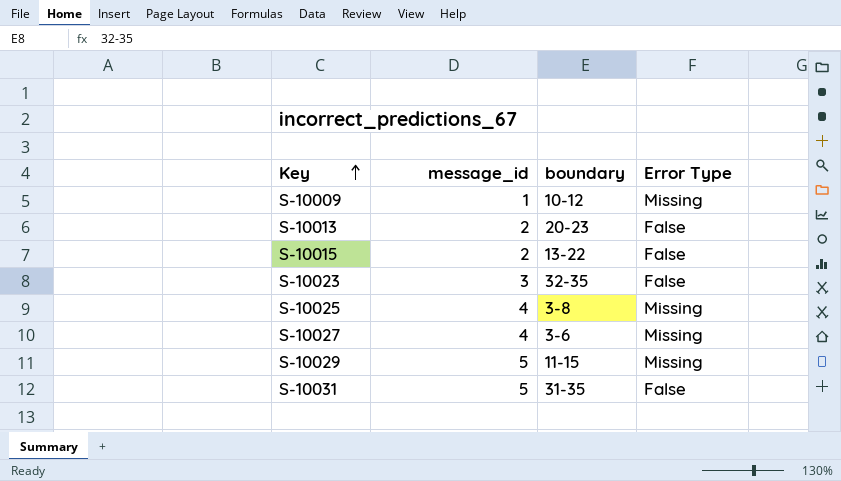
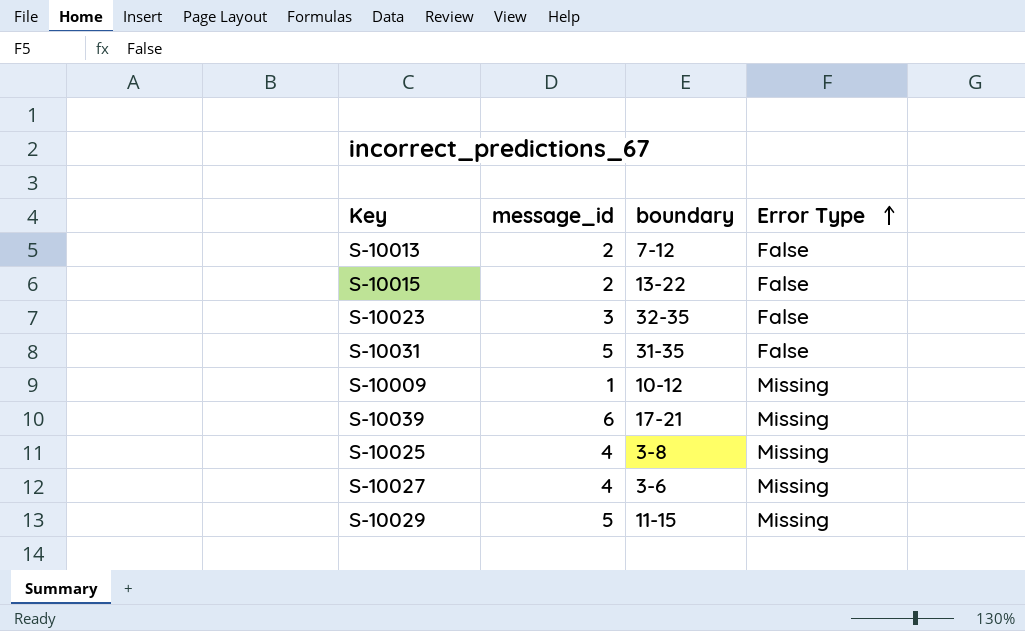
row order: Key ascending -> Error Type ascending
S-10013 | boundary: 20-23 -> 7-12
row S-10039: none -> 6 | 17-21 | Missing

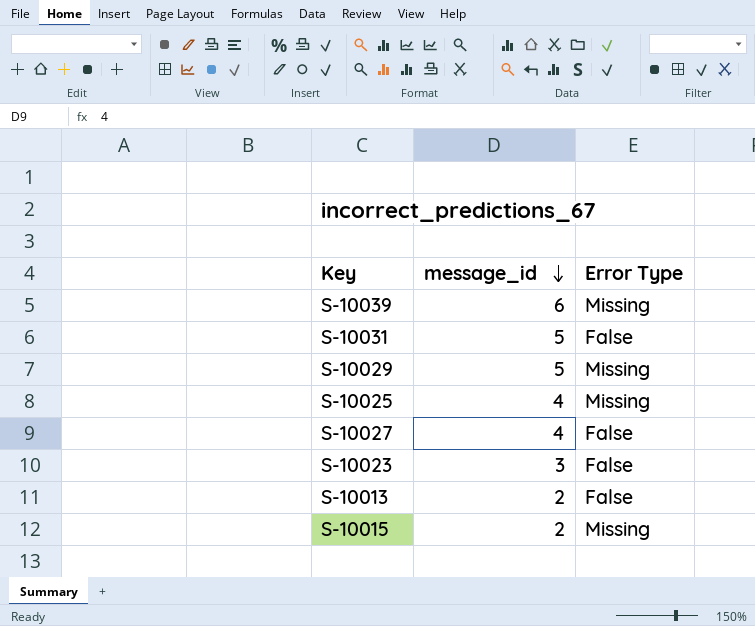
row order: Error Type ascending -> message_id descending
column boundary | position: 3 -> none
row S-10009: 1 | 10-12 | Missing -> none
S-10027 | Error Type: Missing -> False
S-10015 | Error Type: False -> Missing

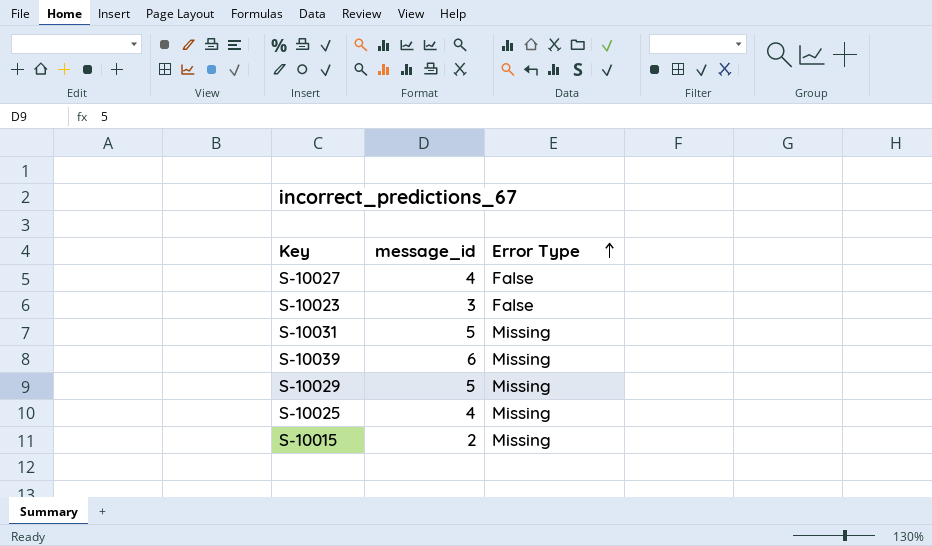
row order: message_id descending -> Error Type ascending
row S-10013: 2 | False -> none
S-10031 | Error Type: False -> Missing

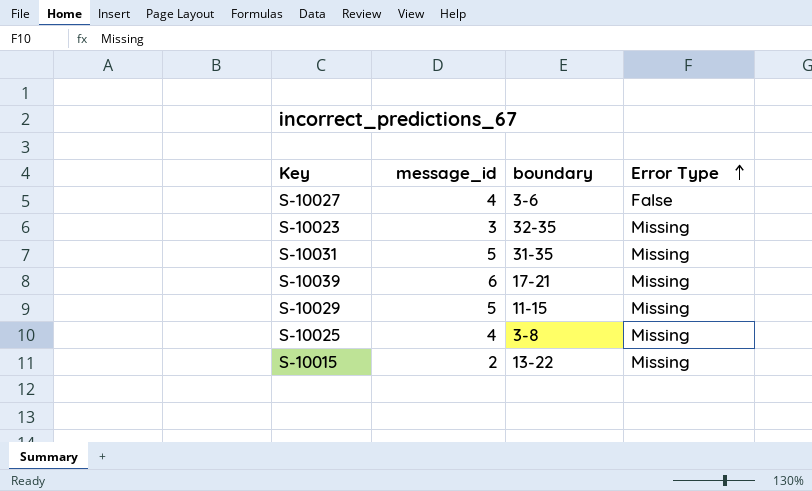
column boundary | position: none -> 3
S-10023 | Error Type: False -> Missing

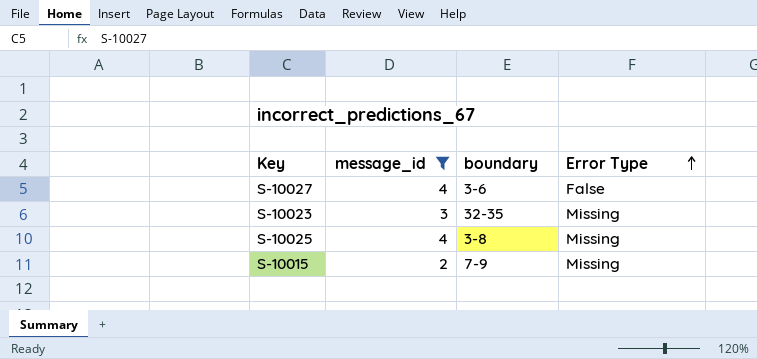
filter: none -> message_id <= 4
S-10015 | boundary: 13-22 -> 7-9

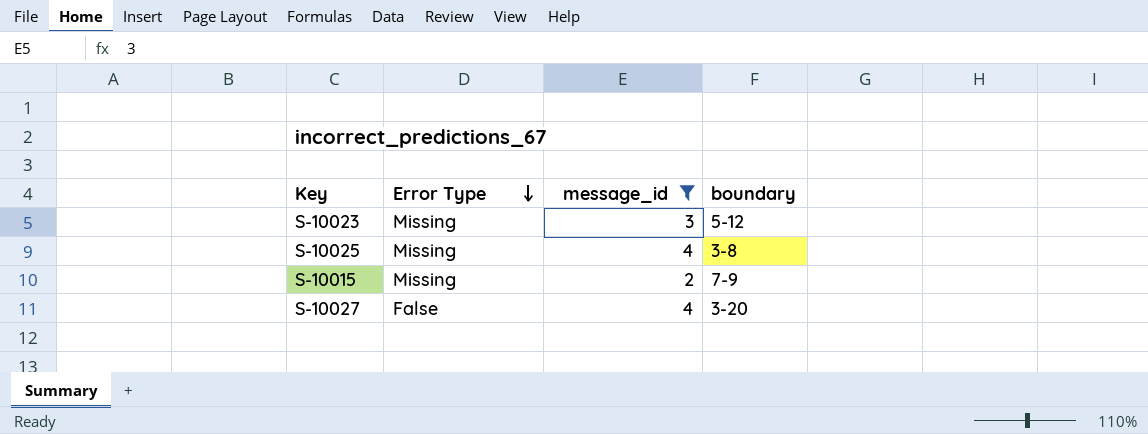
row order: Error Type ascending -> Error Type descending
column Error Type | position: 4 -> 2
S-10023 | boundary: 32-35 -> 5-12
S-10027 | boundary: 3-6 -> 3-20

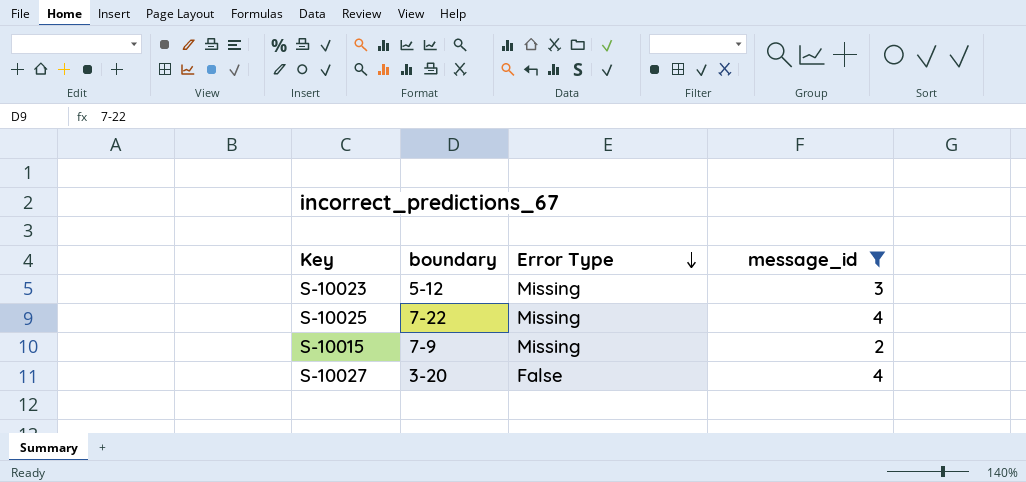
column boundary | position: 4 -> 2
S-10025 | boundary: 3-8 -> 7-22

